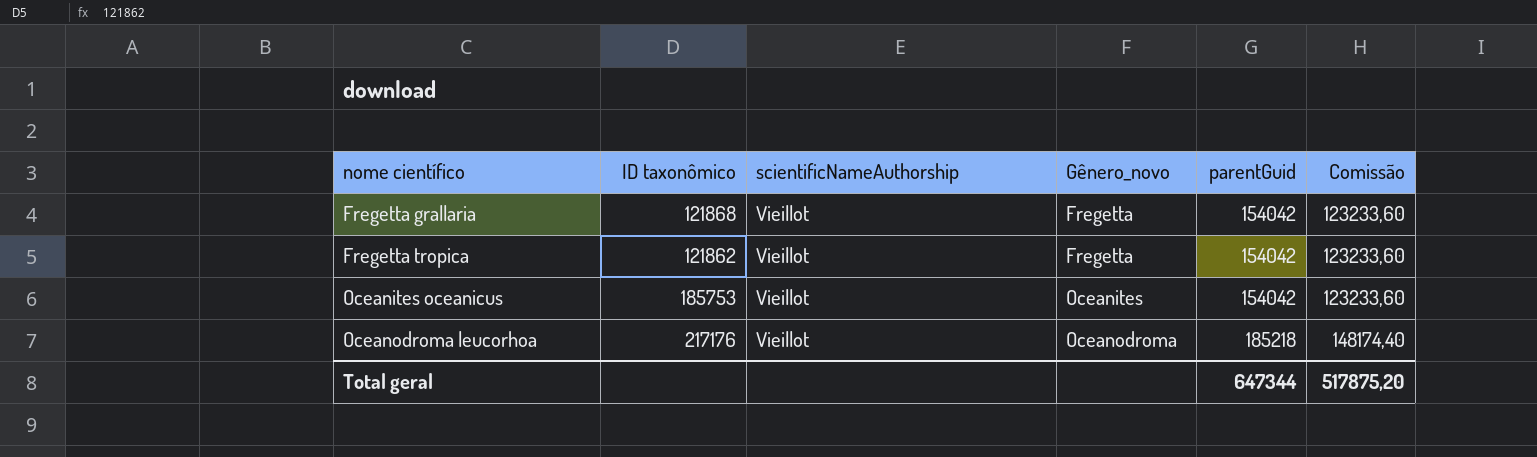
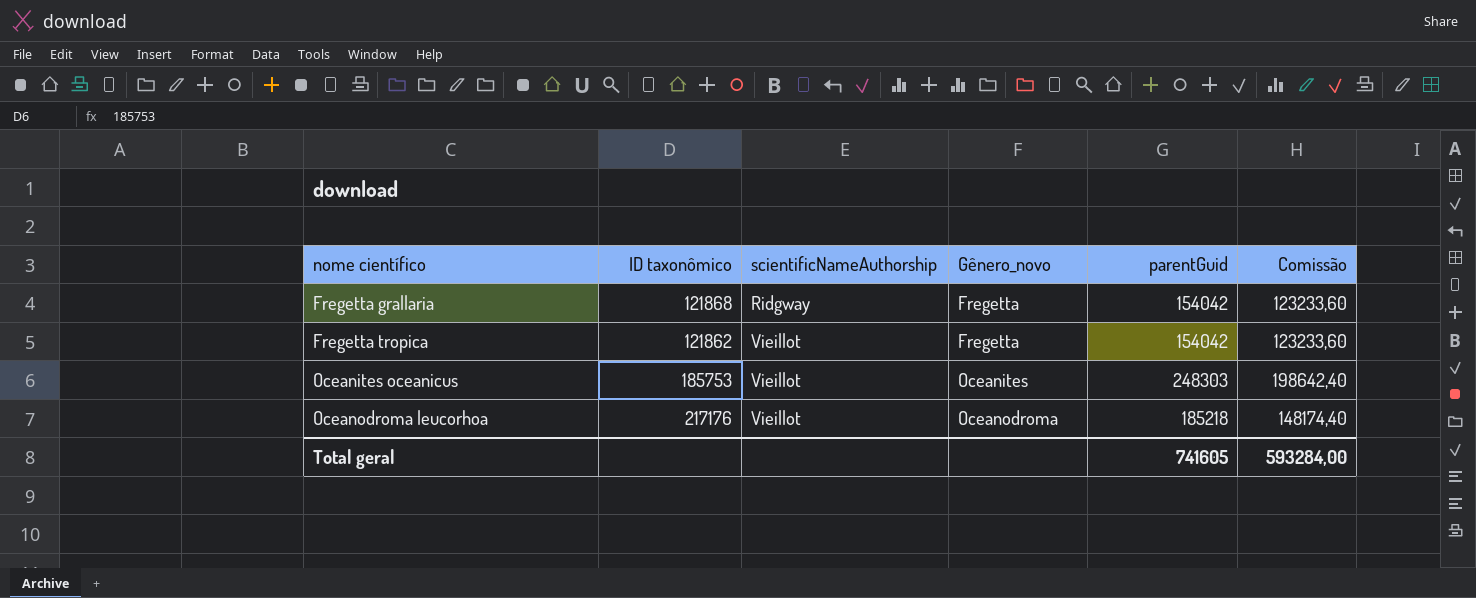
Fregetta grallaria | scientificNameAuthorship: Vieillot -> Ridgway
Oceanites oceanicus | parentGuid: 154042 -> 248303
Oceanites oceanicus | Comissão: 123233,60 -> 198642,40
Total geral | parentGuid: 647344 -> 741605
Total geral | Comissão: 517875,20 -> 593284,00

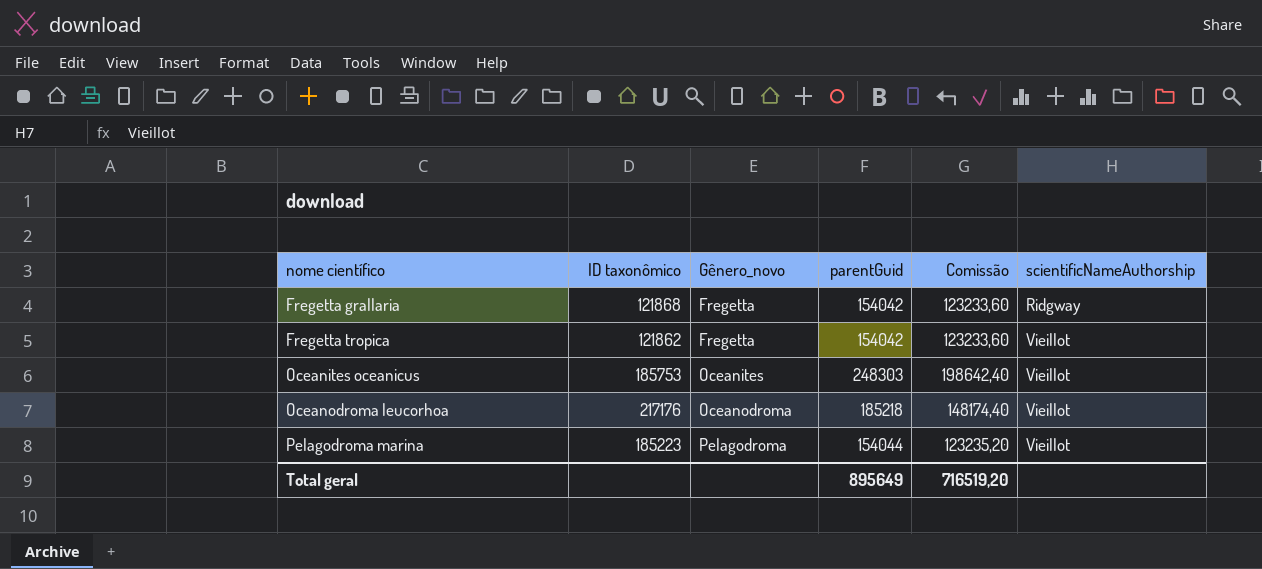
column scientificNameAuthorship | position: 3 -> 6
row Pelagodroma marina: none -> 185223 | Pelagodroma | 154044 | 123235,20 | Vieillot
Total geral | parentGuid: 741605 -> 895649
Total geral | Comissão: 593284,00 -> 716519,20

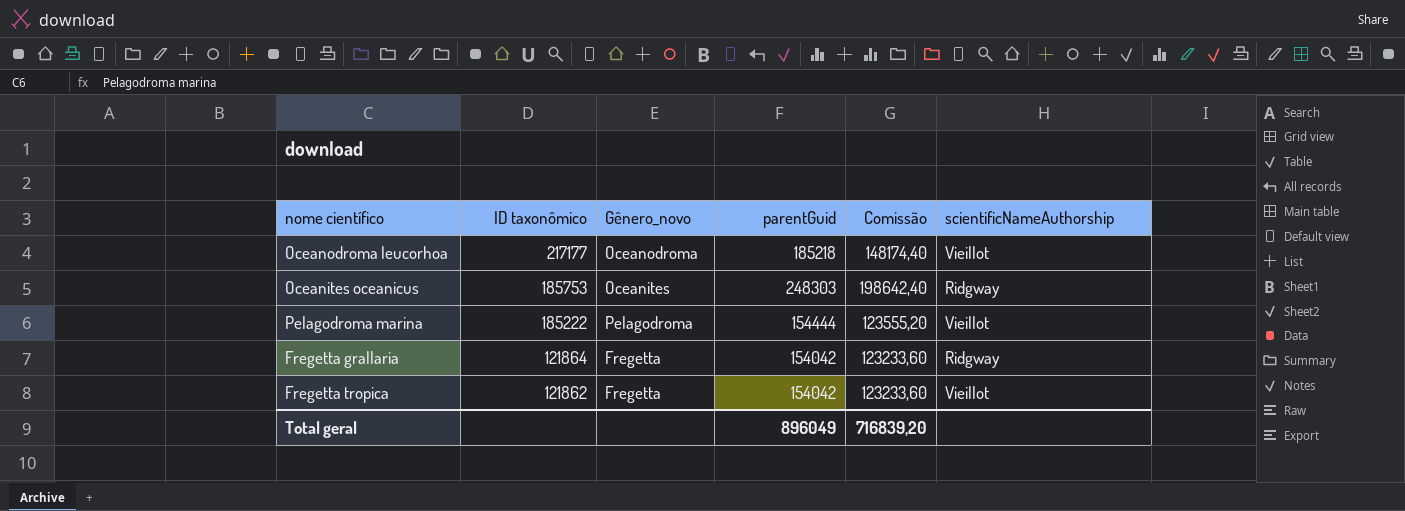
row order: nome científico ascending -> ID taxonômico descending
Oceanodroma leucorhoa | ID taxonômico: 217176 -> 217177
Oceanites oceanicus | scientificNameAuthorship: Vieillot -> Ridgway
Pelagodroma marina | ID taxonômico: 185223 -> 185222
Pelagodroma marina | parentGuid: 154044 -> 154444
Pelagodroma marina | Comissão: 123235,20 -> 123555,20
Fregetta grallaria | ID taxonômico: 121868 -> 121864
Total geral | parentGuid: 895649 -> 896049
Total geral | Comissão: 716519,20 -> 716839,20

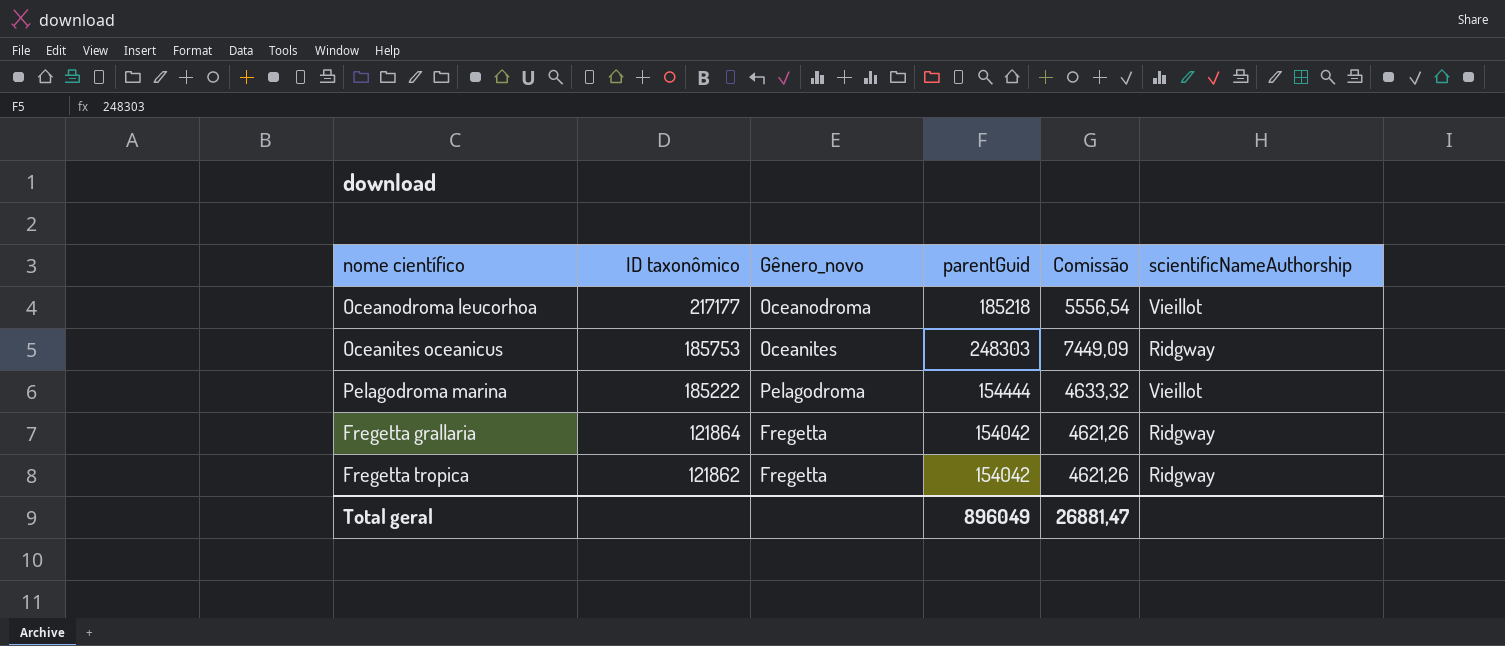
column Comissão | formula: [parentGuid] * 0,8 -> [parentGuid] * 0,03
Fregetta tropica | scientificNameAuthorship: Vieillot -> Ridgway
Total geral | Comissão: 716839,20 -> 26881,47

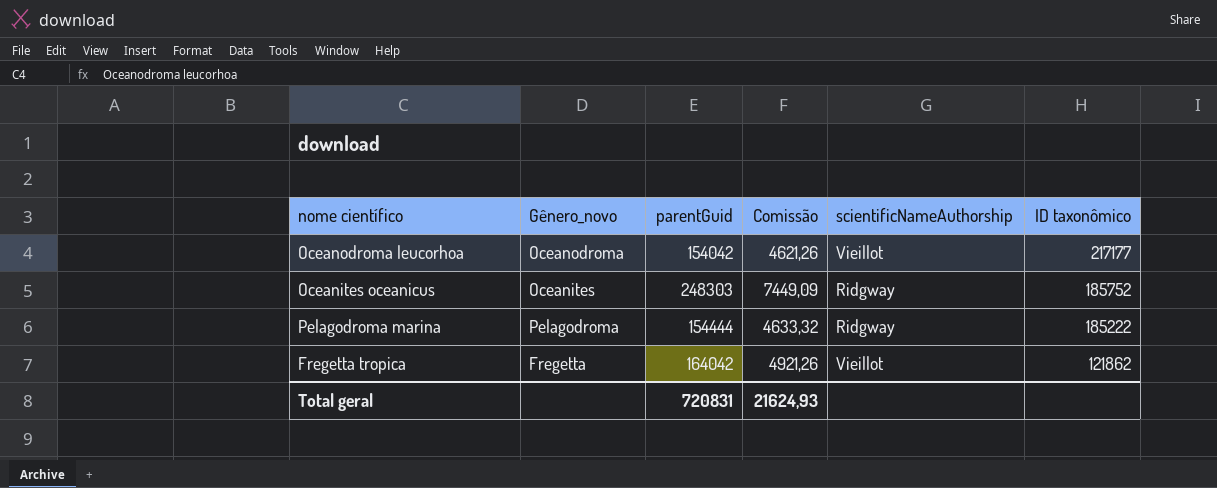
column ID taxonômico | position: 2 -> 6
row Fregetta grallaria: 121864 | Fregetta | 154042 | 4621,26 | Ridgway -> none
Oceanodroma leucorhoa | parentGuid: 185218 -> 154042
Oceanodroma leucorhoa | Comissão: 5556,54 -> 4621,26
Oceanites oceanicus | ID taxonômico: 185753 -> 185752
Pelagodroma marina | scientificNameAuthorship: Vieillot -> Ridgway
Fregetta tropica | parentGuid: 154042 -> 164042
Fregetta tropica | Comissão: 4621,26 -> 4921,26
Fregetta tropica | scientificNameAuthorship: Ridgway -> Vieillot
Total geral | parentGuid: 896049 -> 720831
Total geral | Comissão: 26881,47 -> 21624,93

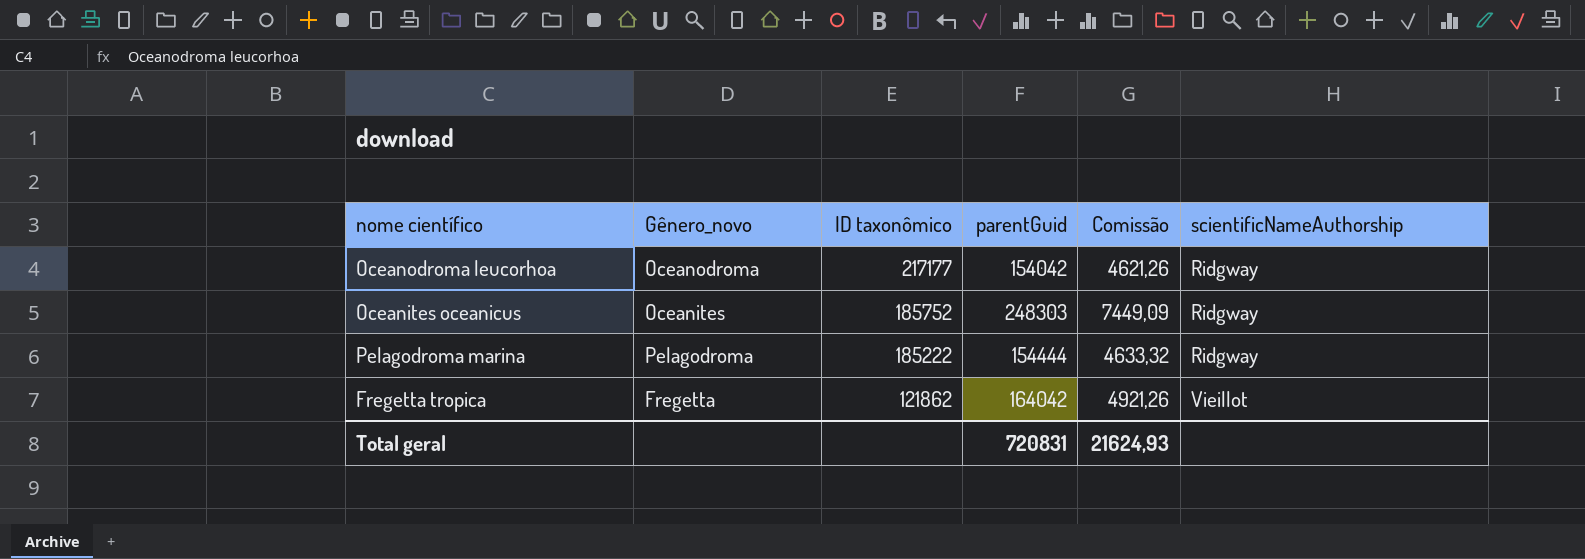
column ID taxonômico | position: 6 -> 3
Oceanodroma leucorhoa | scientificNameAuthorship: Vieillot -> Ridgway

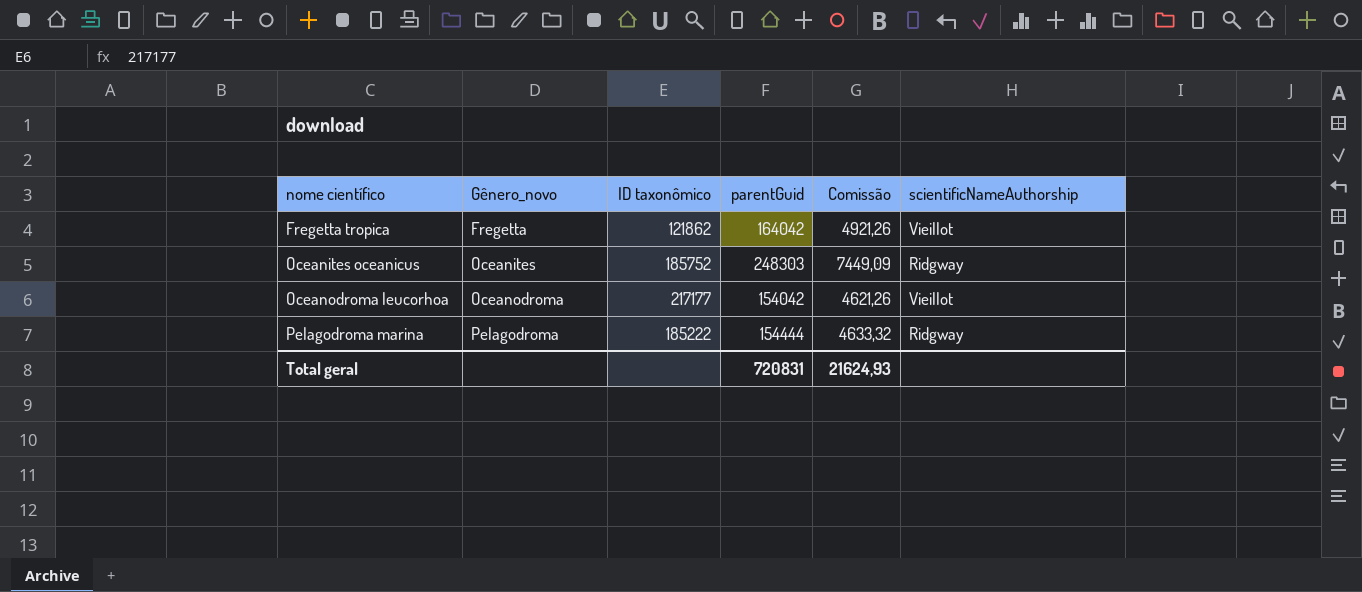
row order: ID taxonômico descending -> nome científico ascending
Oceanodroma leucorhoa | scientificNameAuthorship: Ridgway -> Vieillot

